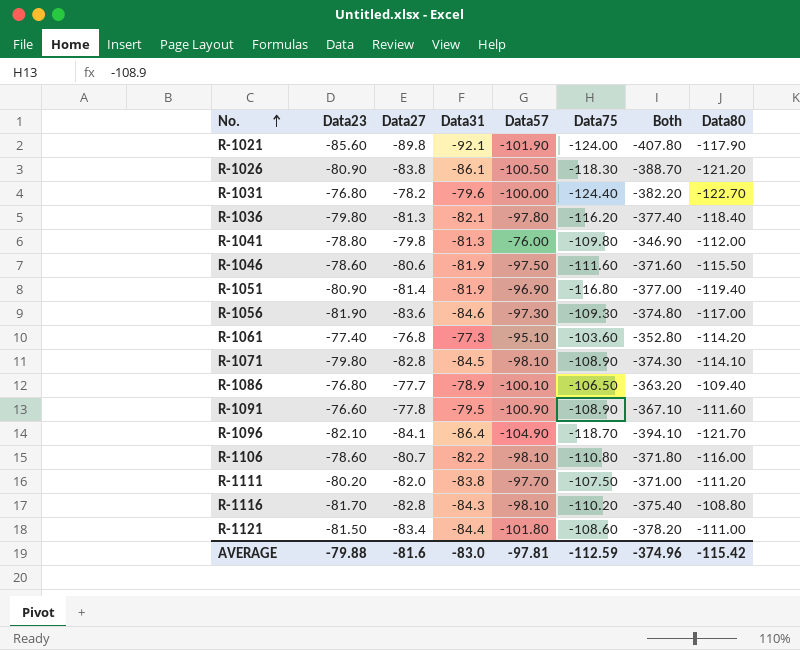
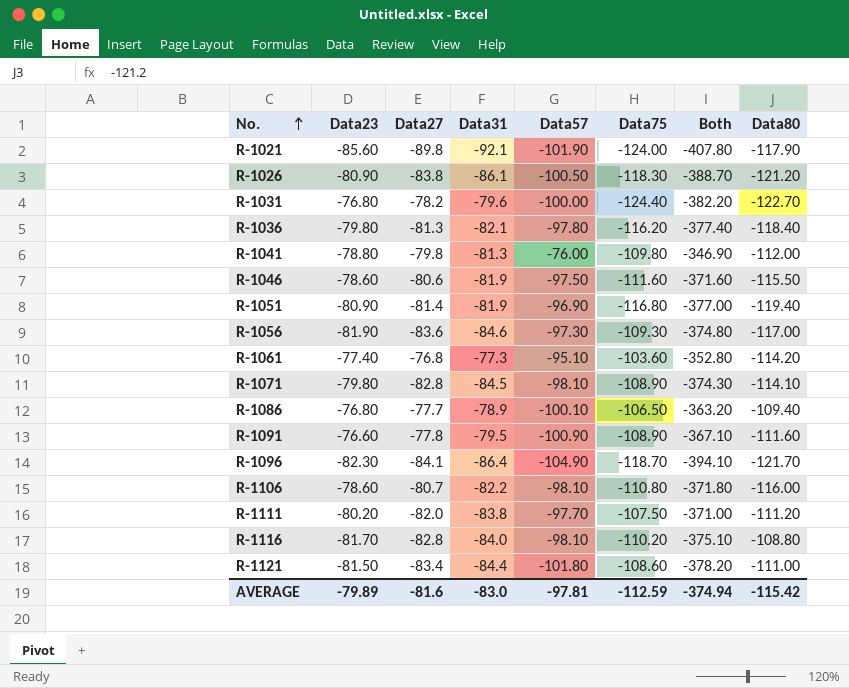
R-1096 | Data23: -82.10 -> -82.30
R-1116 | Data31: -84.3 -> -84.0
R-1116 | Both: -375.40 -> -375.10
AVERAGE | Data23: -79.88 -> -79.89
AVERAGE | Both: -374.96 -> -374.94

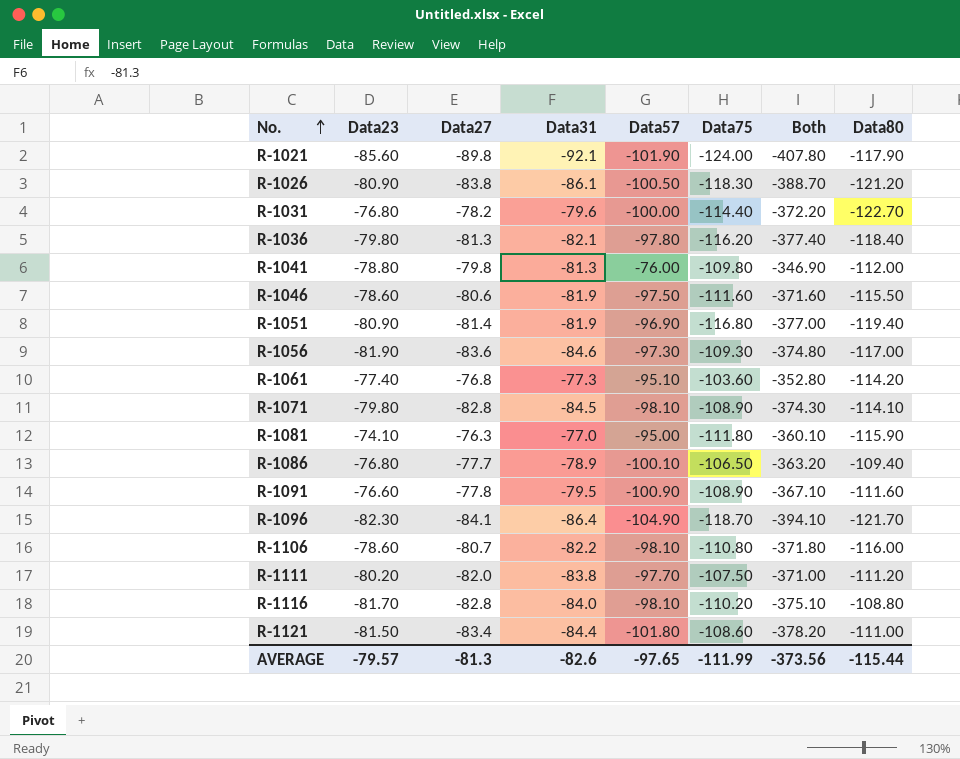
R-1031 | Data75: -124.40 -> -114.40
R-1031 | Both: -382.20 -> -372.20
row R-1081: none -> -74.10 | -76.3 | -77.0 | -95.00 | -111.80 | -360.10 | -115.90
AVERAGE | Data23: -79.89 -> -79.57
AVERAGE | Data27: -81.6 -> -81.3
AVERAGE | Data31: -83.0 -> -82.6
AVERAGE | Data57: -97.81 -> -97.65
AVERAGE | Data75: -112.59 -> -111.99
AVERAGE | Both: -374.94 -> -373.56
AVERAGE | Data80: -115.42 -> -115.44

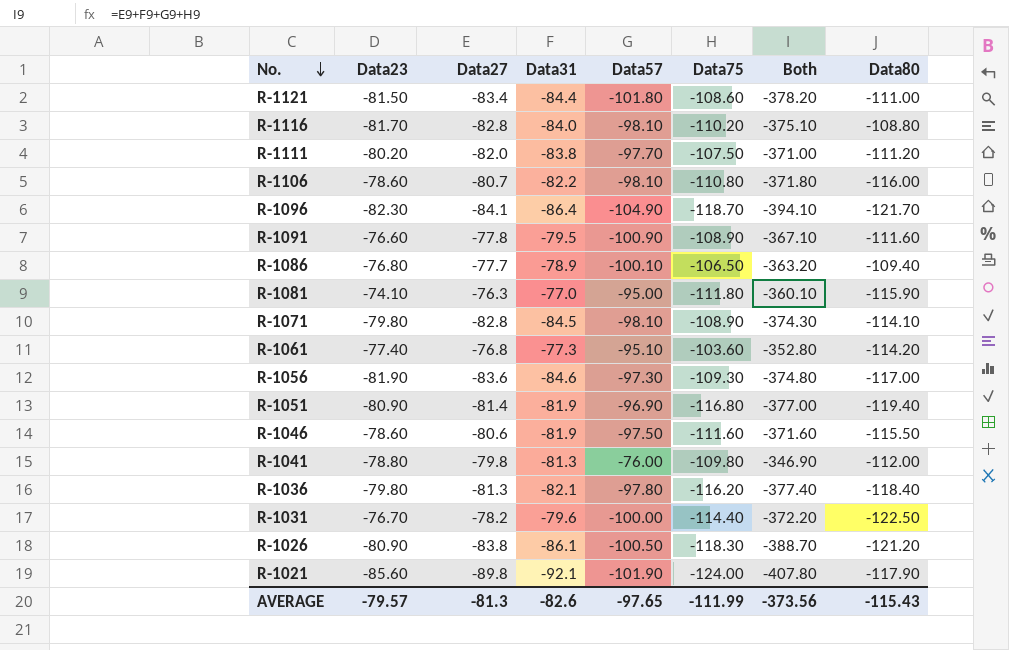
row order: No. ascending -> No. descending
R-1031 | Data23: -76.80 -> -76.70
R-1031 | Data80: -122.70 -> -122.50
AVERAGE | Data80: -115.44 -> -115.43

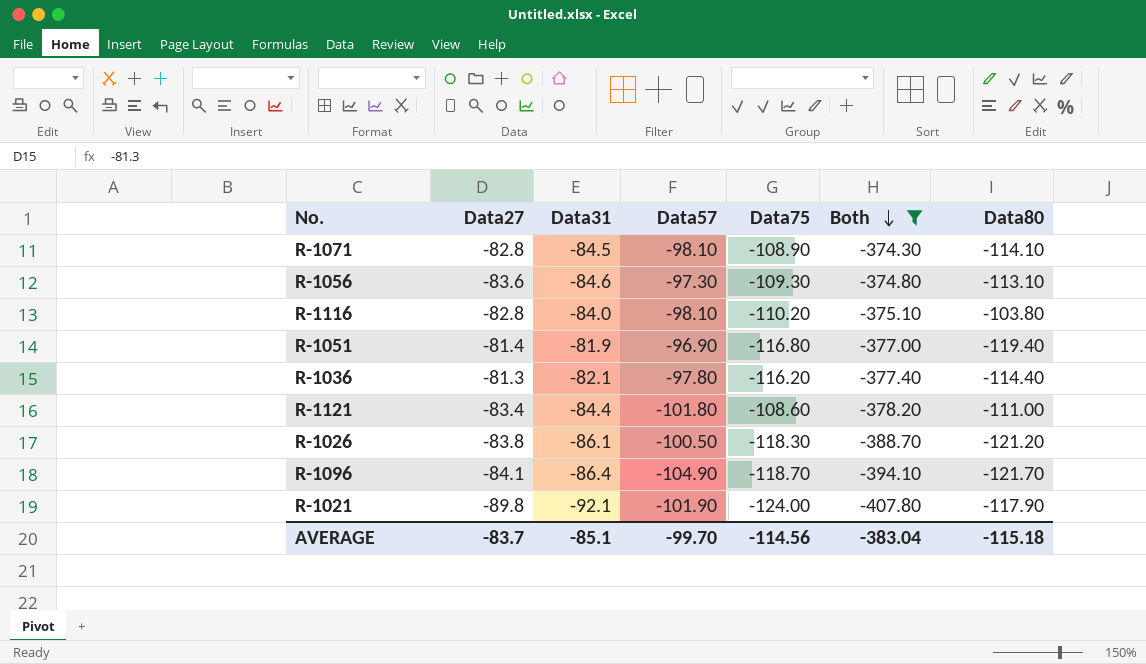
filter: none -> Both <= -374.30
row order: No. descending -> Both descending
column Data23 | position: 2 -> none
R-1056 | Data80: -117.00 -> -113.10
R-1116 | Data80: -108.80 -> -103.80
R-1036 | Data80: -118.40 -> -114.40
AVERAGE | Data27: -81.3 -> -83.7
AVERAGE | Data31: -82.6 -> -85.1
AVERAGE | Data57: -97.65 -> -99.70
AVERAGE | Data75: -111.99 -> -114.56
AVERAGE | Both: -373.56 -> -383.04
AVERAGE | Data80: -115.43 -> -115.18

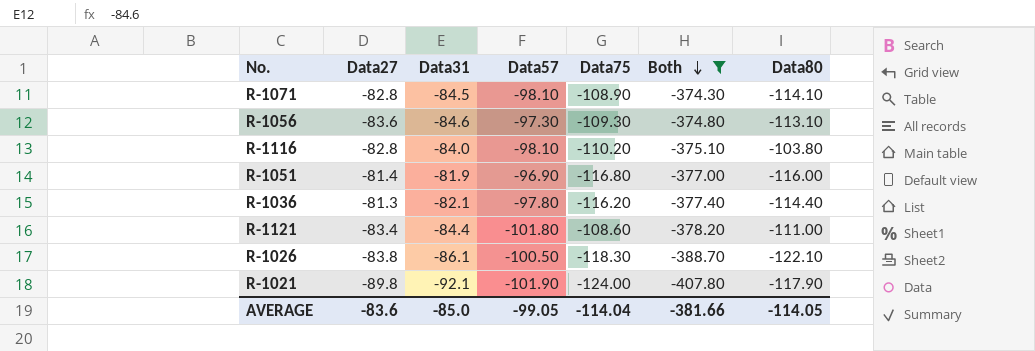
row R-1096: -84.1 | -86.4 | -104.90 | -118.70 | -394.10 | -121.70 -> none
R-1051 | Data80: -119.40 -> -116.00
R-1026 | Data80: -121.20 -> -122.10
AVERAGE | Data27: -83.7 -> -83.6
AVERAGE | Data31: -85.1 -> -85.0
AVERAGE | Data57: -99.70 -> -99.05
AVERAGE | Data75: -114.56 -> -114.04
AVERAGE | Both: -383.04 -> -381.66
AVERAGE | Data80: -115.18 -> -114.05

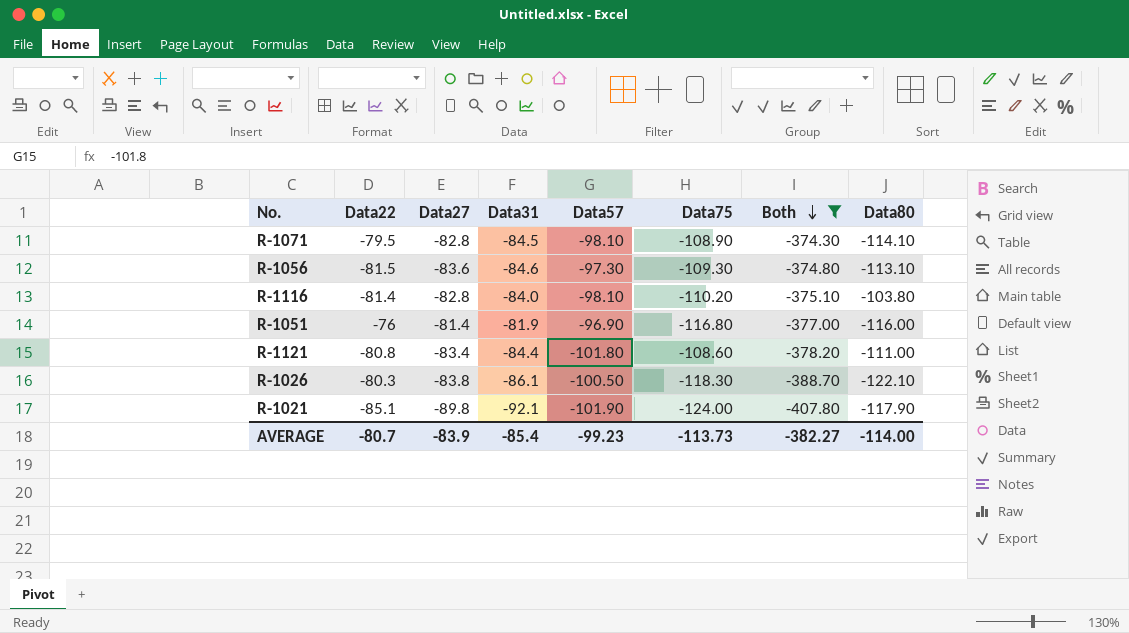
column Data22 | position: none -> 2
row R-1036: -81.3 | -82.1 | -97.80 | -116.20 | -377.40 | -114.40 -> none
AVERAGE | Data27: -83.6 -> -83.9
AVERAGE | Data31: -85.0 -> -85.4
AVERAGE | Data57: -99.05 -> -99.23
AVERAGE | Data75: -114.04 -> -113.73
AVERAGE | Both: -381.66 -> -382.27
AVERAGE | Data80: -114.05 -> -114.00

